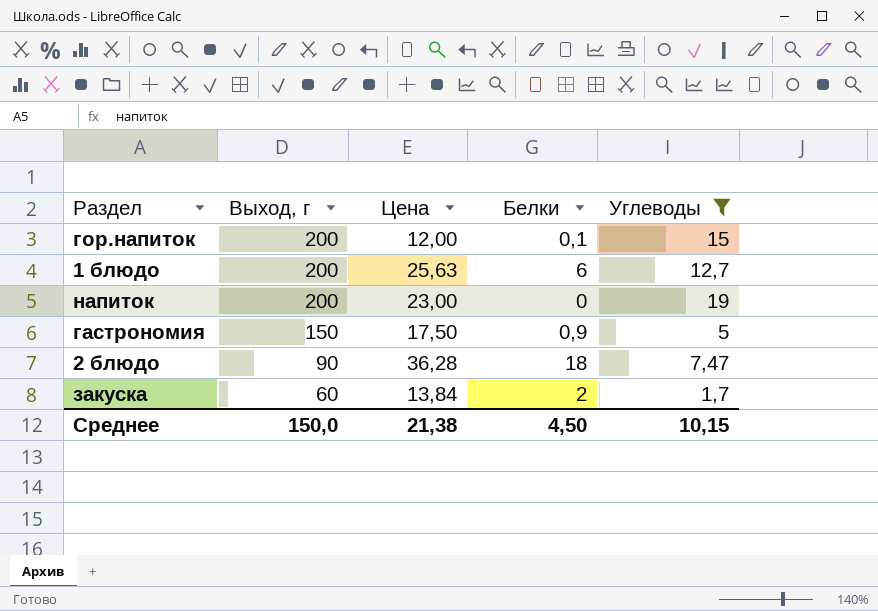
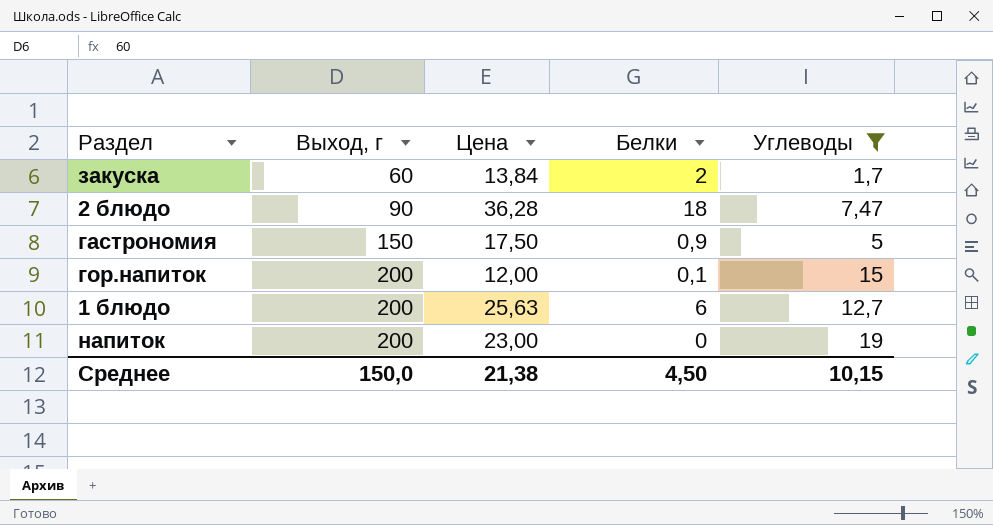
row order: Выход, г descending -> Выход, г ascending

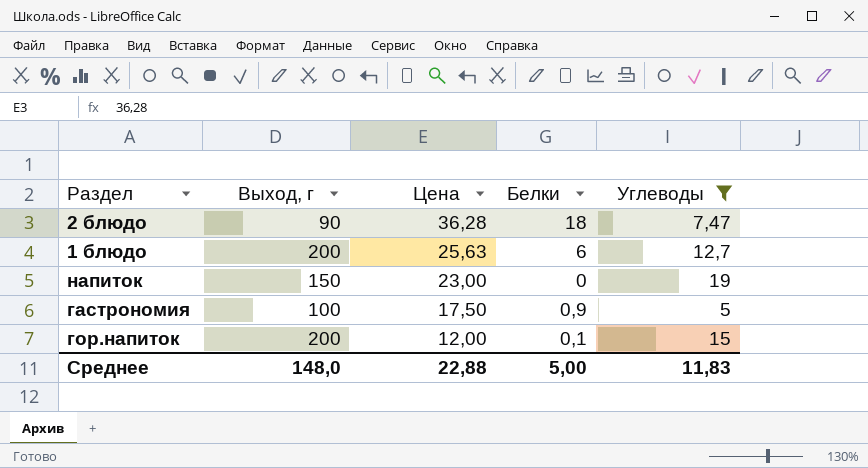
row order: Выход, г ascending -> Цена descending
row закуска: 60 | 13,84 | 2 | 1,7 -> none
напиток | Выход, г: 200 -> 150
гастрономия | Выход, г: 150 -> 100
Среднее | Выход, г: 150,0 -> 148,0
Среднее | Цена: 21,38 -> 22,88
Среднее | Белки: 4,50 -> 5,00
Среднее | Углеводы: 10,15 -> 11,83

